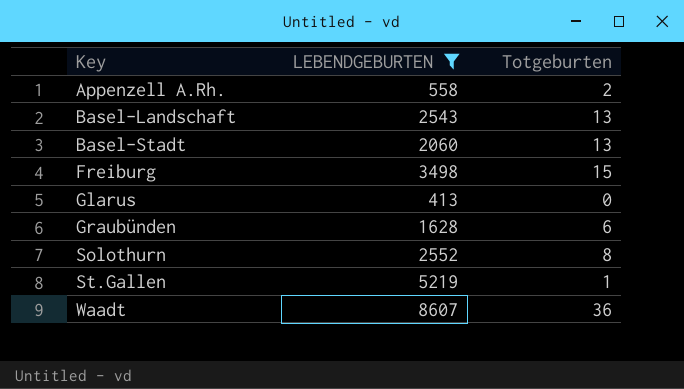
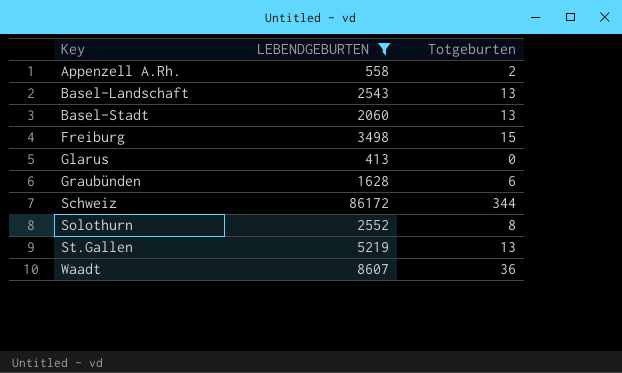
row Schweiz: none -> 86172 | 344
St.Gallen | Totgeburten: 1 -> 13

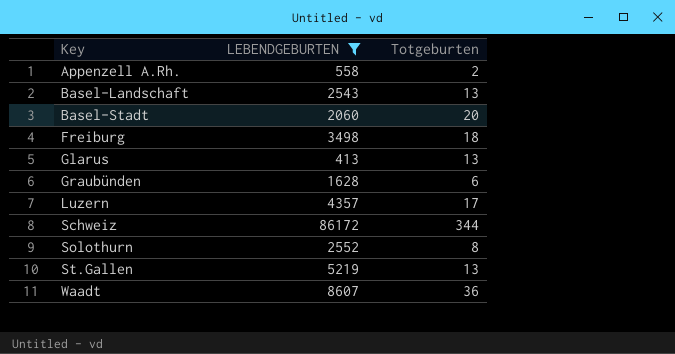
Basel-Stadt | Totgeburten: 13 -> 20
Freiburg | Totgeburten: 15 -> 18
Glarus | Totgeburten: 0 -> 13
row Luzern: none -> 4357 | 17

